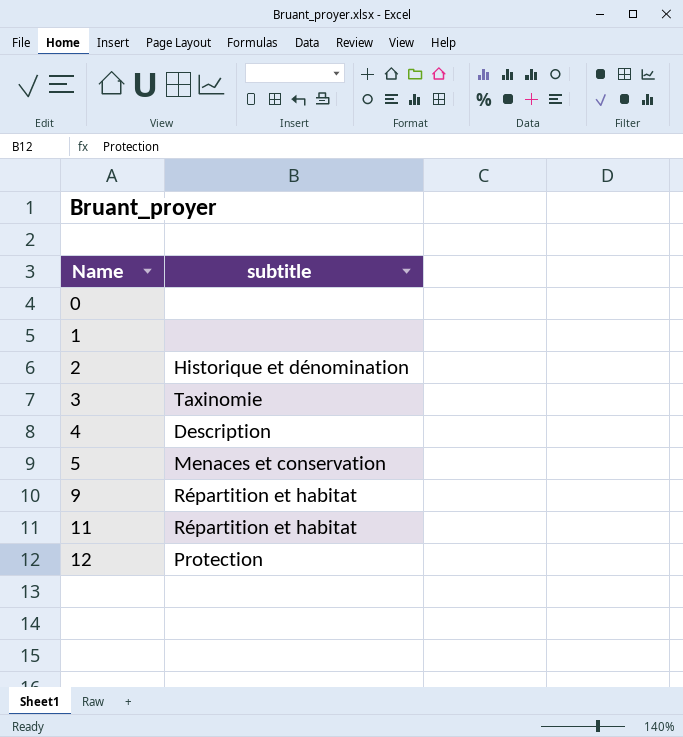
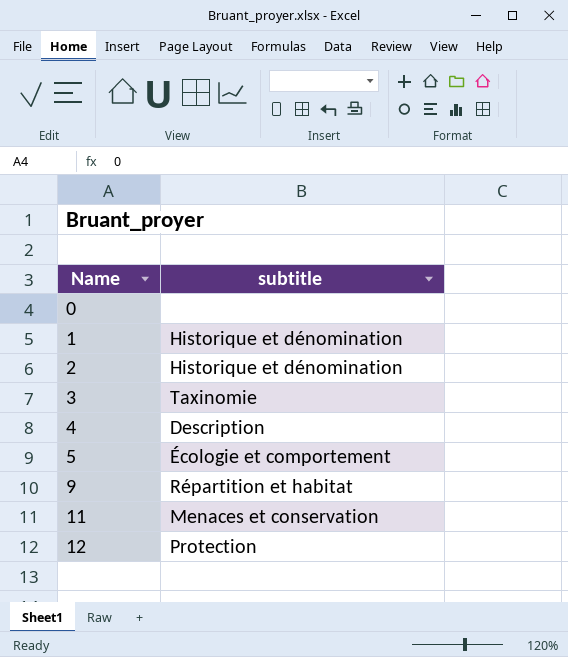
1 | subtitle: none -> Historique et dénomination
5 | subtitle: Menaces et conservation -> Écologie et comportement
11 | subtitle: Répartition et habitat -> Menaces et conservation

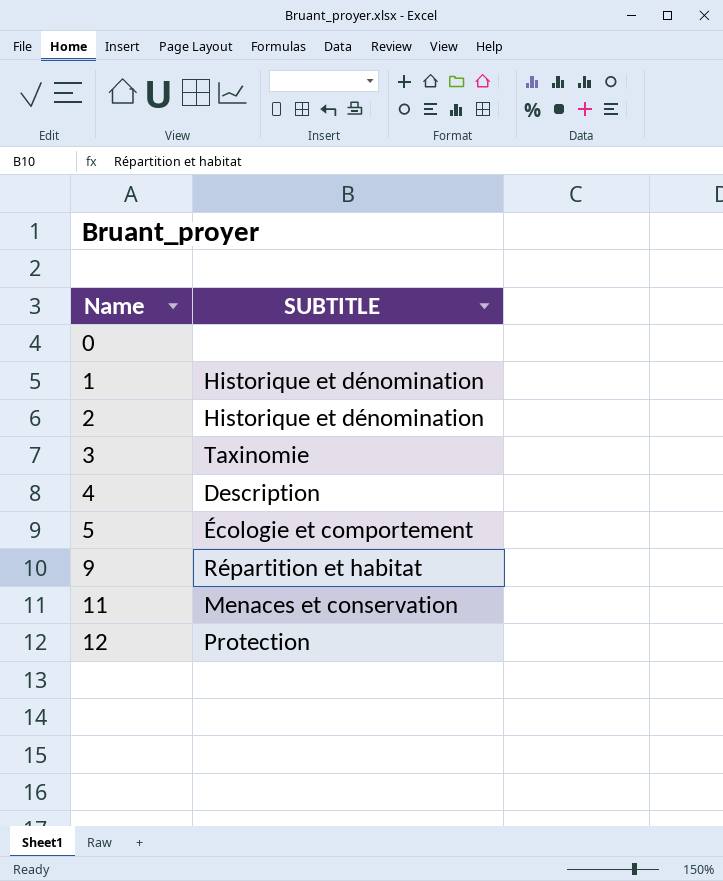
column name: subtitle -> SUBTITLE

